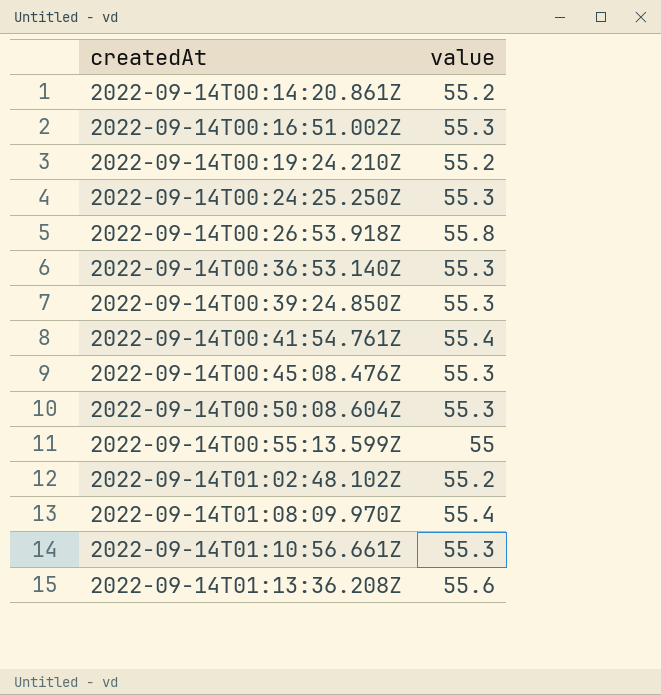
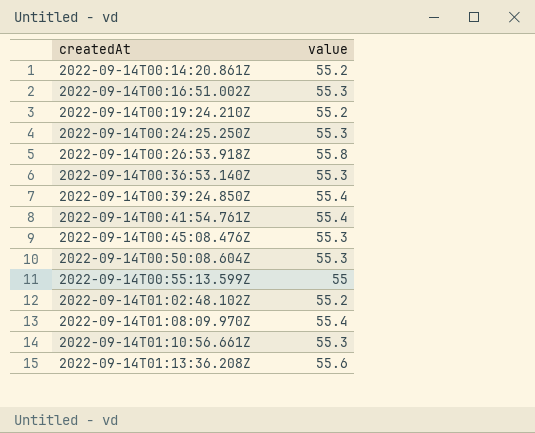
2022-09-14T00:39:24.850Z | value: 55.3 -> 55.4

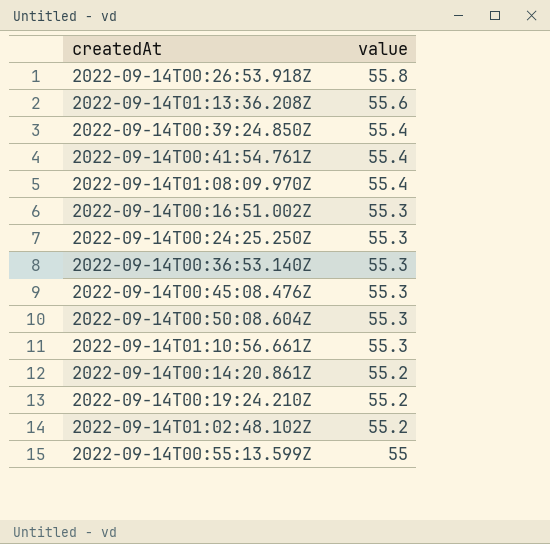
row order: createdAt ascending -> value descending

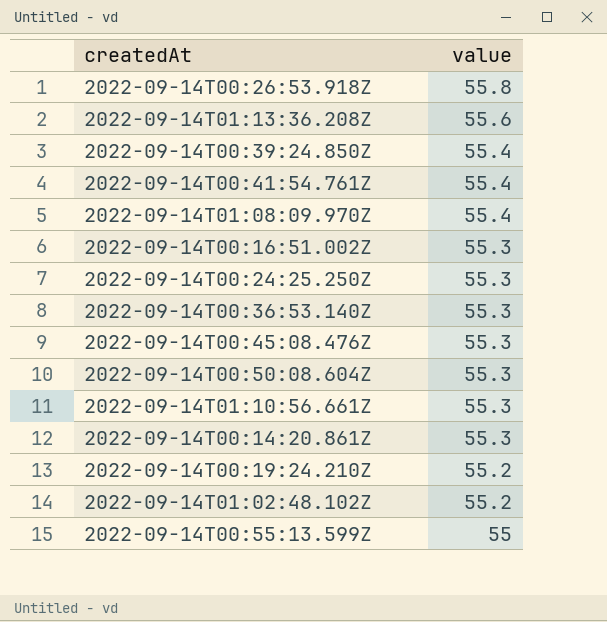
2022-09-14T00:14:20.861Z | value: 55.2 -> 55.3

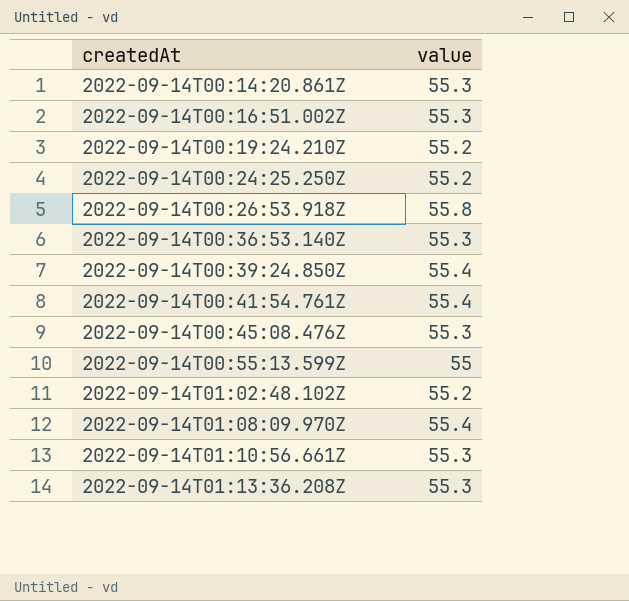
row order: value descending -> createdAt ascending
row 2022-09-14T00:50:08.604Z: 55.3 -> none
2022-09-14T00:24:25.250Z | value: 55.3 -> 55.2
2022-09-14T01:13:36.208Z | value: 55.6 -> 55.3

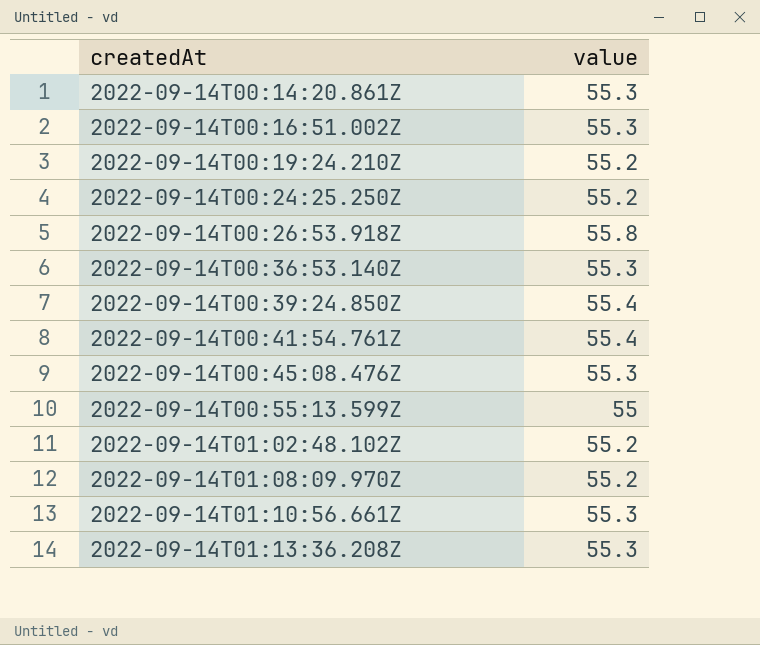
2022-09-14T01:08:09.970Z | value: 55.4 -> 55.2

